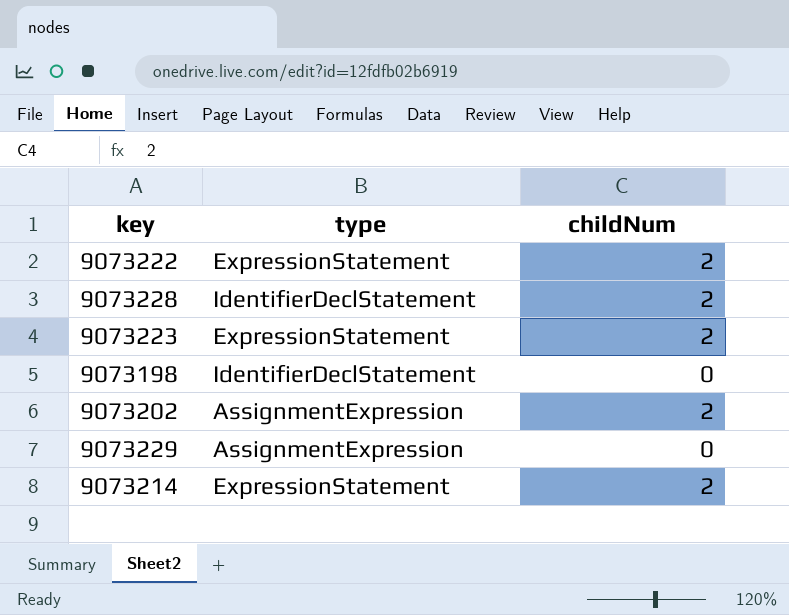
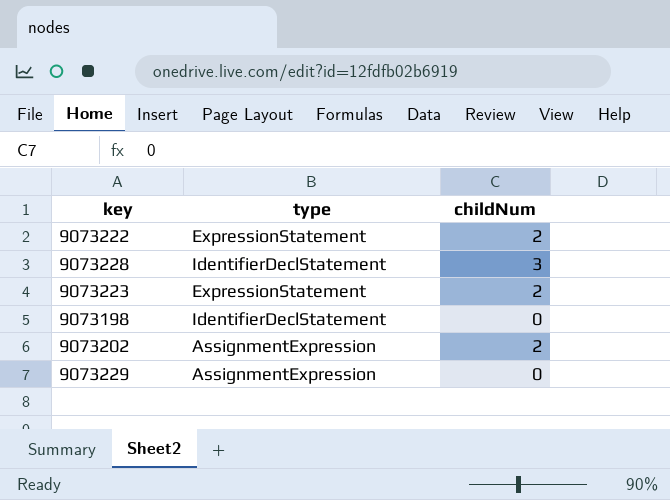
row 9073214: ExpressionStatement | 2 -> none
9073228 | childNum: 2 -> 3

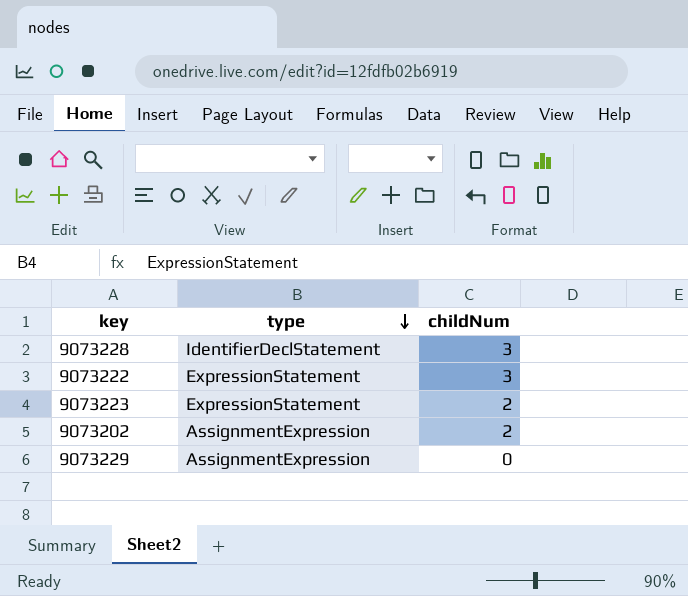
row order: none -> type descending
row 9073198: IdentifierDeclStatement | 0 -> none
9073222 | childNum: 2 -> 3

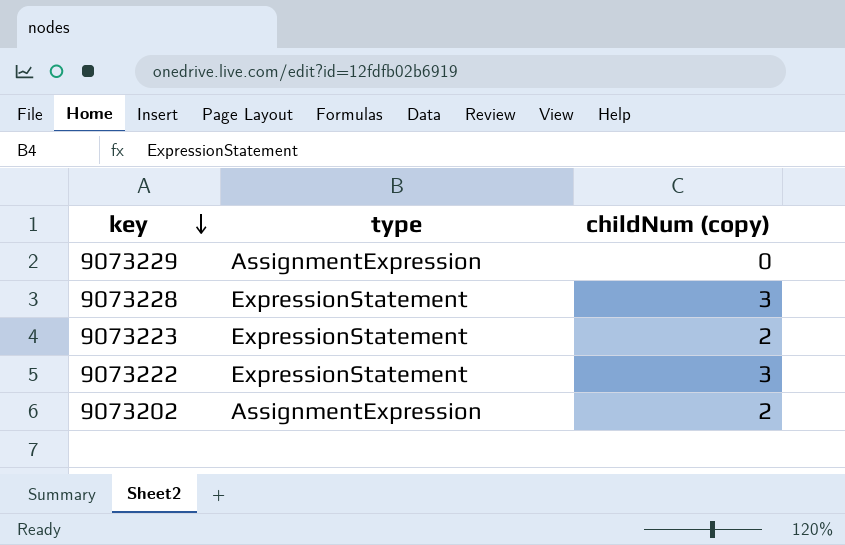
row order: type descending -> key descending
column name: childNum -> childNum (copy)
9073228 | type: IdentifierDeclStatement -> ExpressionStatement

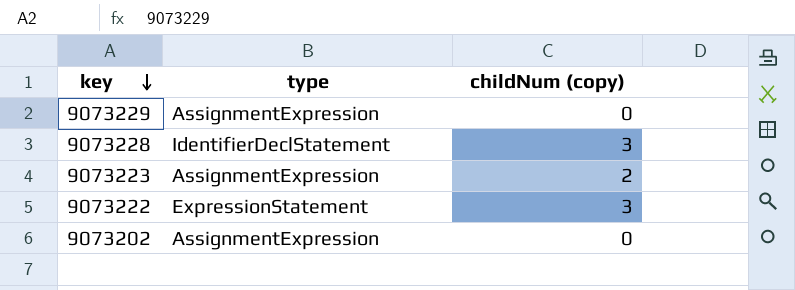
9073228 | type: ExpressionStatement -> IdentifierDeclStatement
9073223 | type: ExpressionStatement -> AssignmentExpression
9073202 | childNum (copy): 2 -> 0

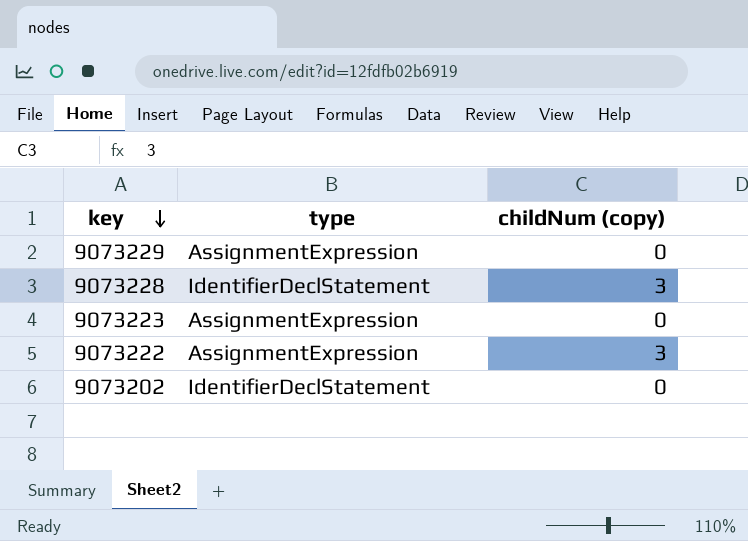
9073223 | childNum (copy): 2 -> 0
9073222 | type: ExpressionStatement -> AssignmentExpression
9073202 | type: AssignmentExpression -> IdentifierDeclStatement

